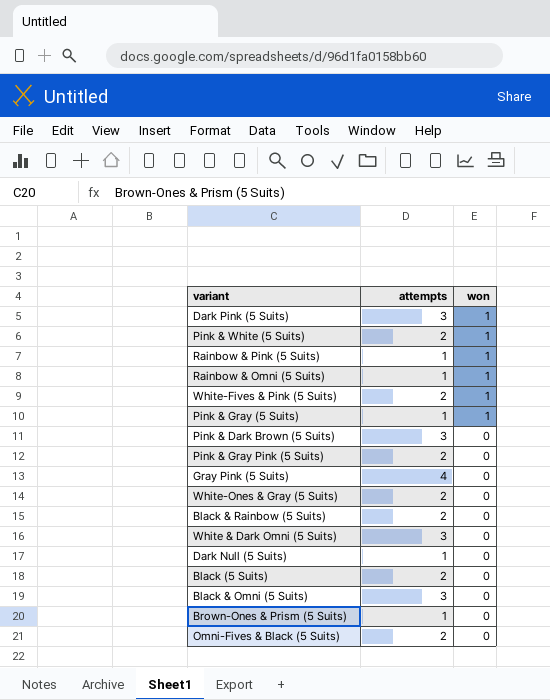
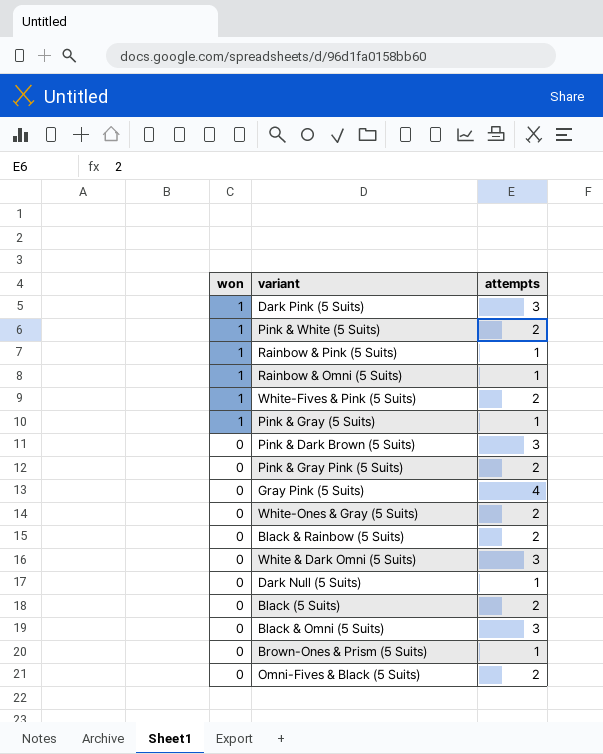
column won | position: 3 -> 1

